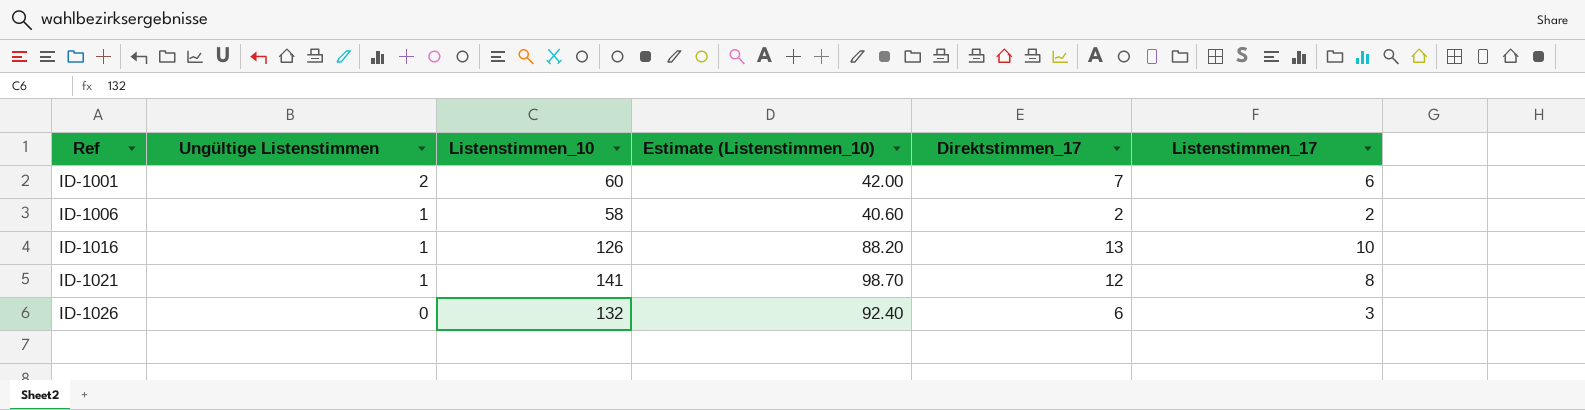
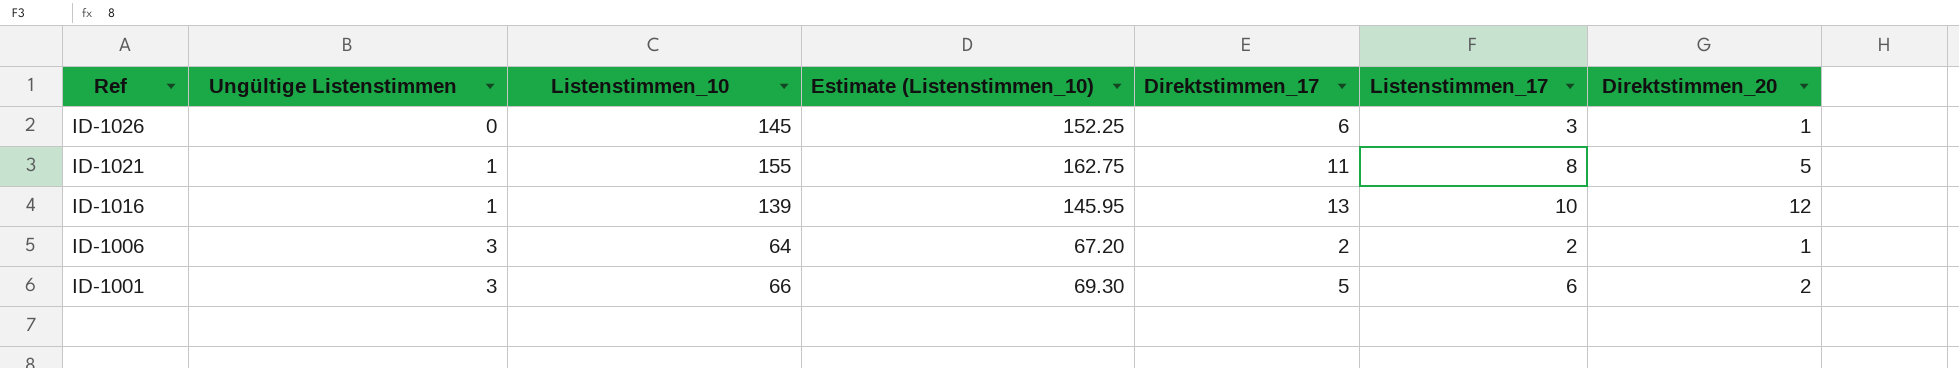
row order: Ref ascending -> Ref descending
column Estimate (Listenstimmen_10) | formula: [Listenstimmen_10] * 0.7 -> [Listenstimmen_10] * 1.05
column Direktstimmen_20 | position: none -> 7
ID-1026 | Listenstimmen_10: 132 -> 145
ID-1021 | Listenstimmen_10: 141 -> 155
ID-1021 | Direktstimmen_17: 12 -> 11
ID-1016 | Listenstimmen_10: 126 -> 139
ID-1006 | Ungültige Listenstimmen: 1 -> 3
ID-1006 | Listenstimmen_10: 58 -> 64
ID-1001 | Ungültige Listenstimmen: 2 -> 3
ID-1001 | Listenstimmen_10: 60 -> 66
ID-1001 | Direktstimmen_17: 7 -> 5

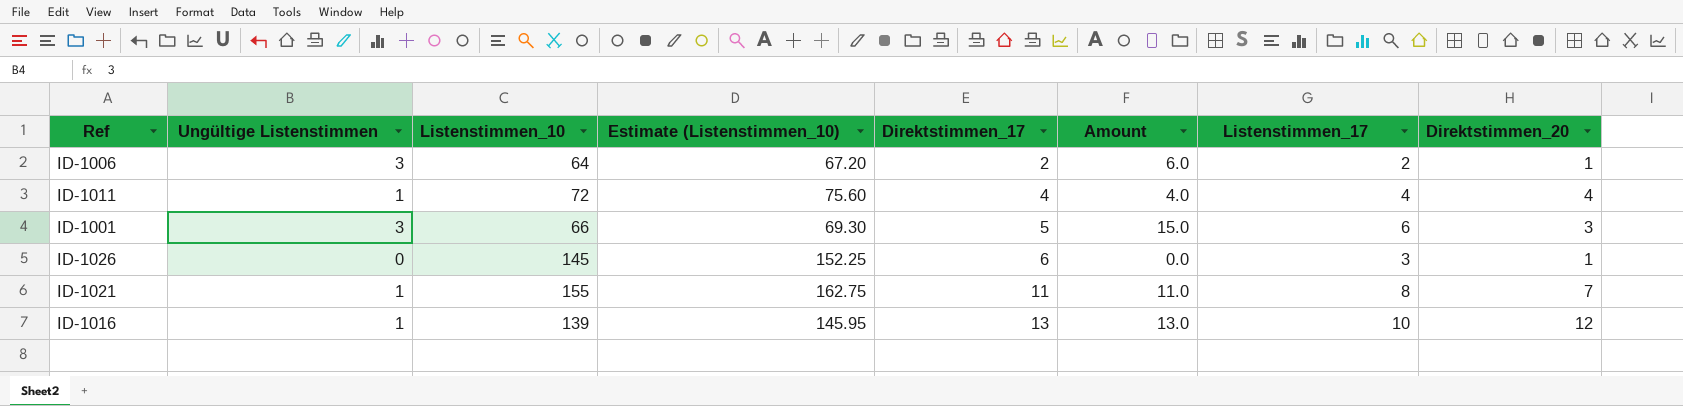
row order: Ref descending -> Direktstimmen_17 ascending
column Amount | formula: none -> [Ungültige Listenstimmen] * [Direktstimmen_17]
row ID-1011: none -> 1 | 72 | 75.60 | 4 | 4.0 | 4 | 4
ID-1001 | Direktstimmen_20: 2 -> 3
ID-1021 | Direktstimmen_20: 5 -> 7

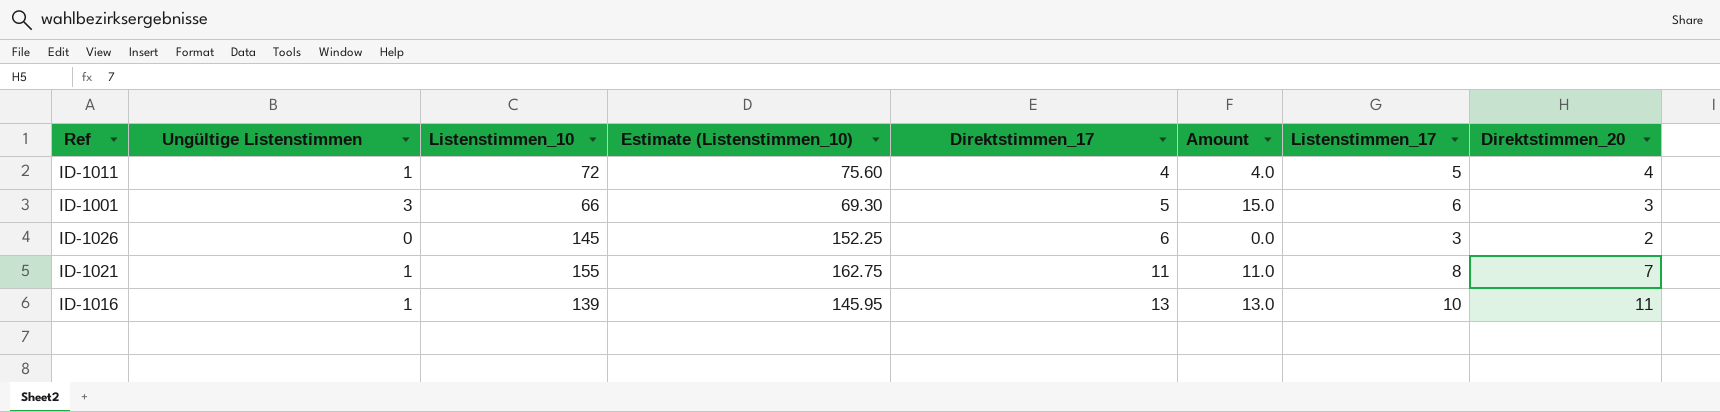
row ID-1006: 3 | 64 | 67.20 | 2 | 6.0 | 2 | 1 -> none
ID-1011 | Listenstimmen_17: 4 -> 5
ID-1026 | Direktstimmen_20: 1 -> 2
ID-1016 | Direktstimmen_20: 12 -> 11

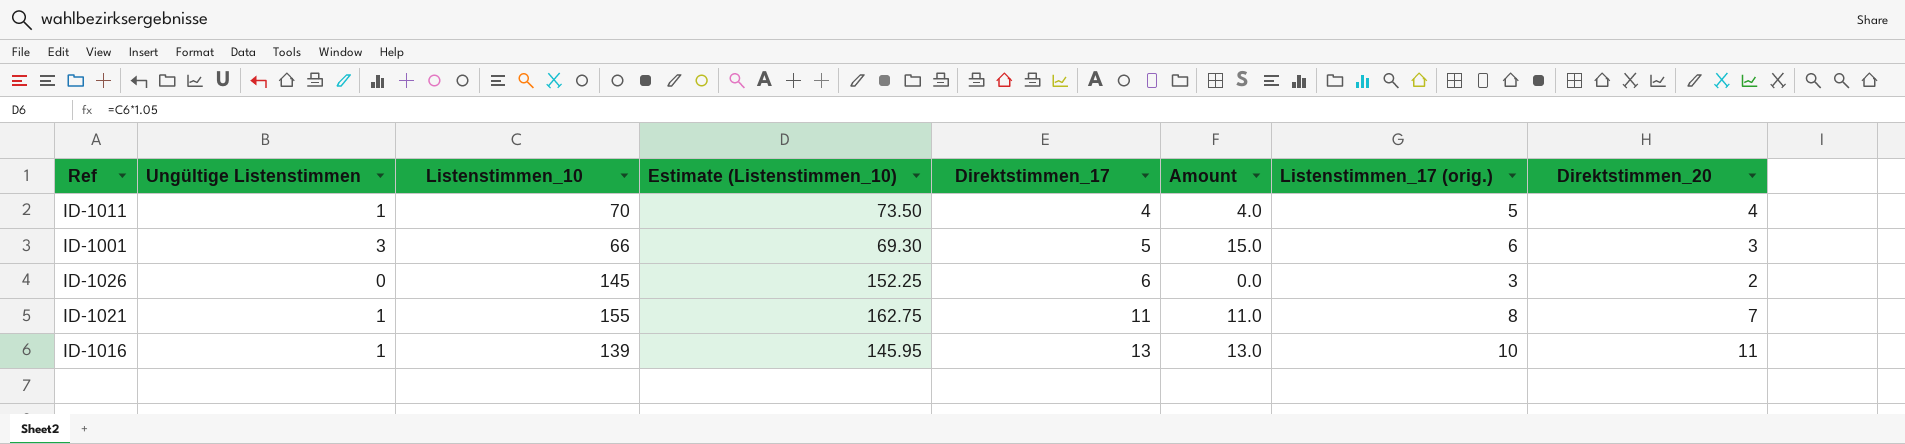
column name: Listenstimmen_17 -> Listenstimmen_17 (orig.)
ID-1011 | Listenstimmen_10: 72 -> 70
ID-1011 | Estimate (Listenstimmen_10): 75.60 -> 73.50

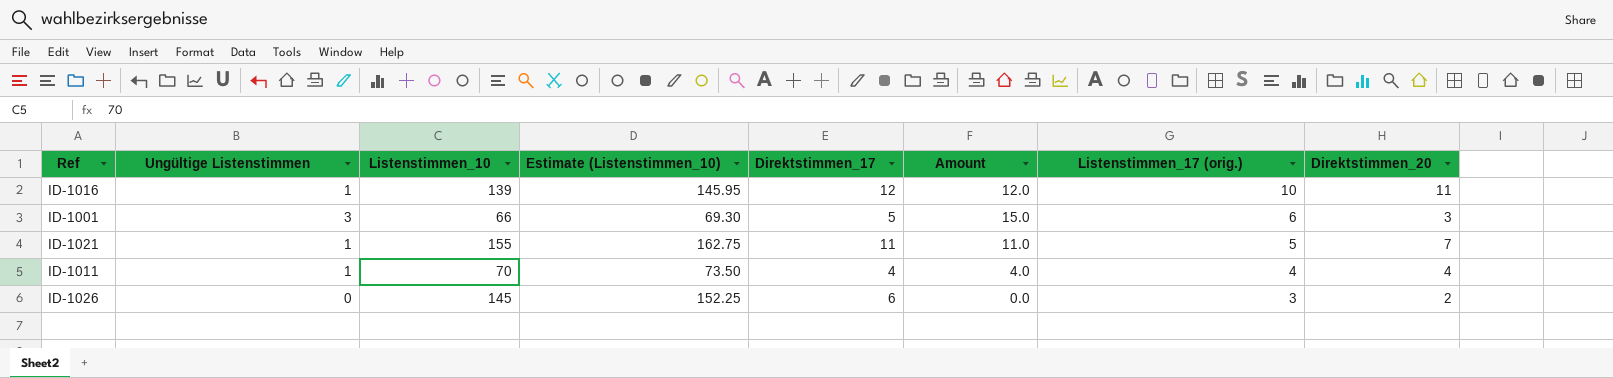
row order: Direktstimmen_17 ascending -> Listenstimmen_17 (orig.) descending
ID-1016 | Direktstimmen_17: 13 -> 12
ID-1016 | Amount: 13.0 -> 12.0
ID-1021 | Listenstimmen_17 (orig.): 8 -> 5
ID-1011 | Listenstimmen_17 (orig.): 5 -> 4

